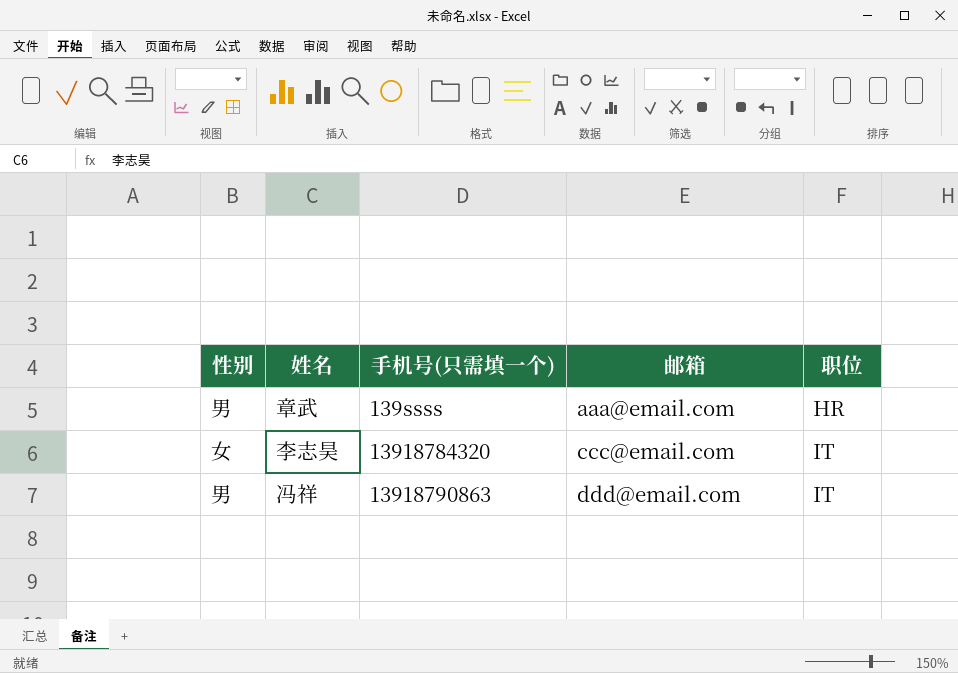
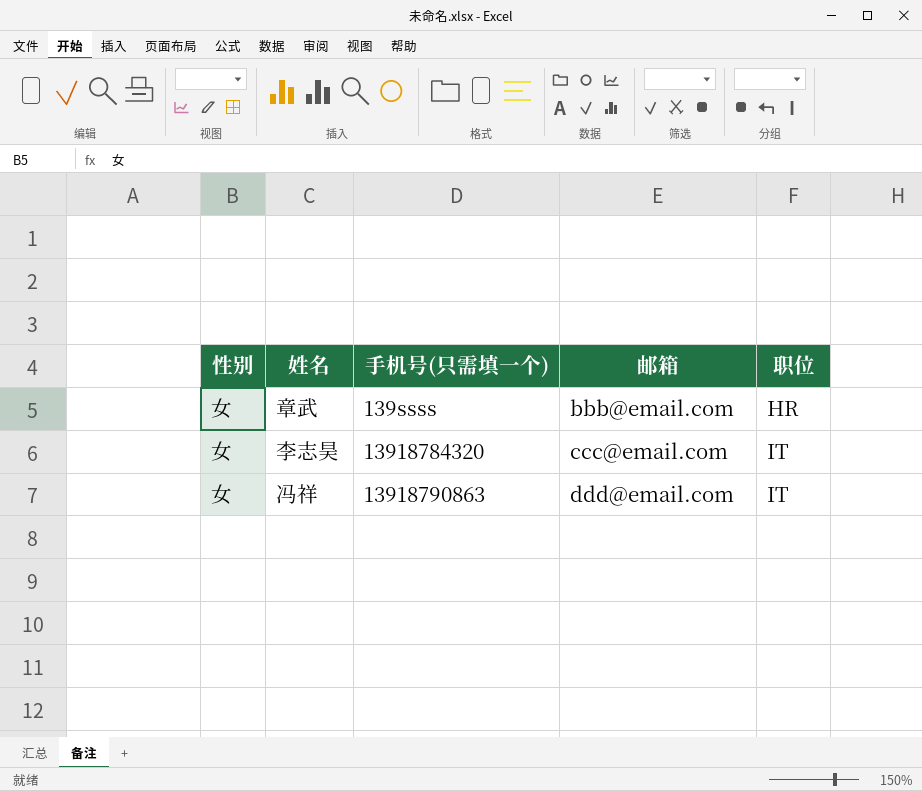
章武 | 性别: 男 -> 女
章武 | 邮箱: aaa@email.com -> bbb@email.com
冯祥 | 性别: 男 -> 女

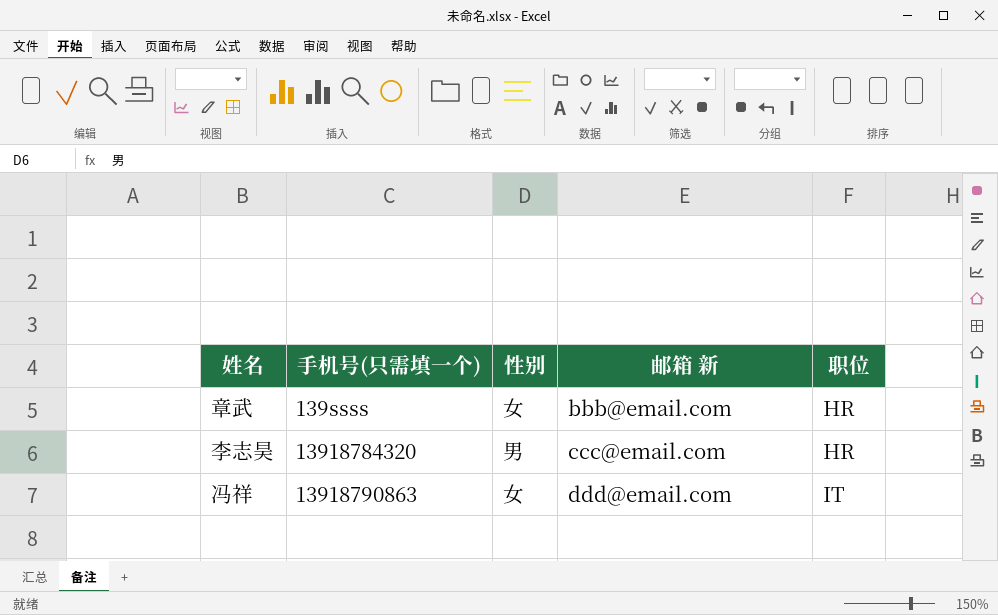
column 性别 | position: 1 -> 3
column name: 邮箱 -> 邮箱 新
李志昊 | 性别: 女 -> 男
李志昊 | 职位: IT -> HR

